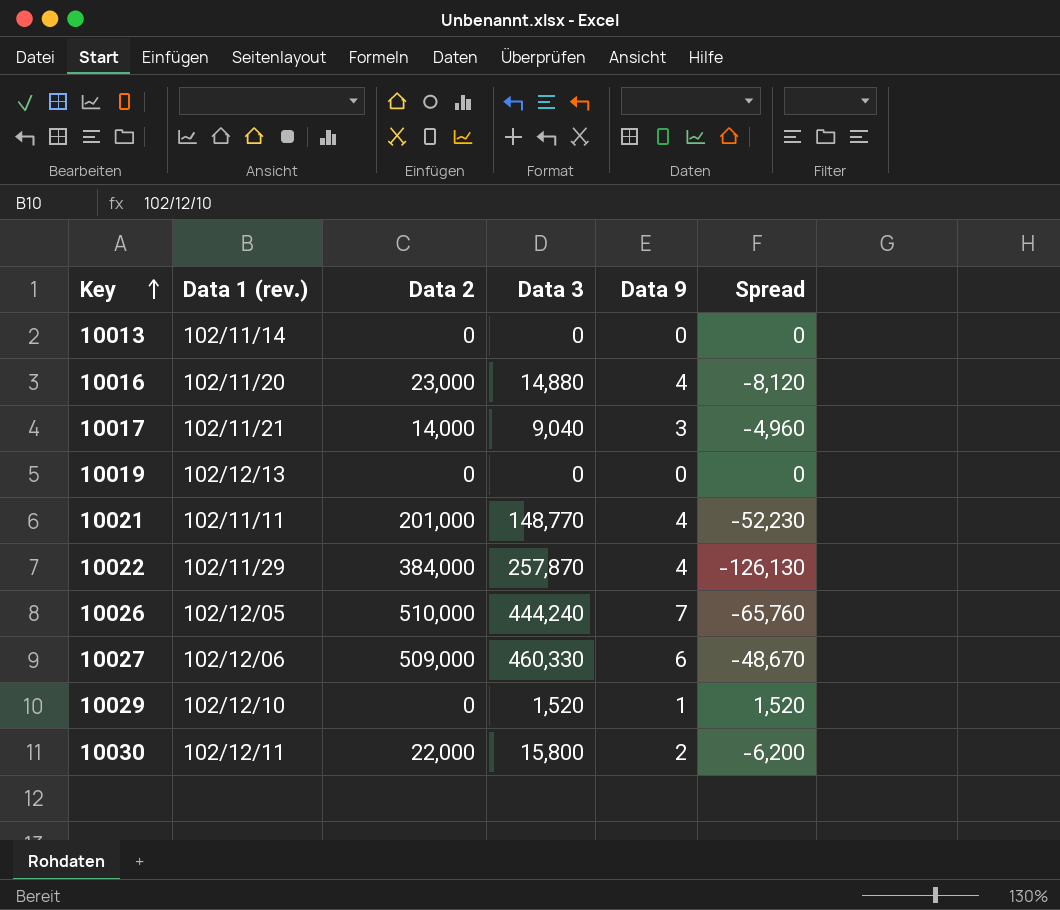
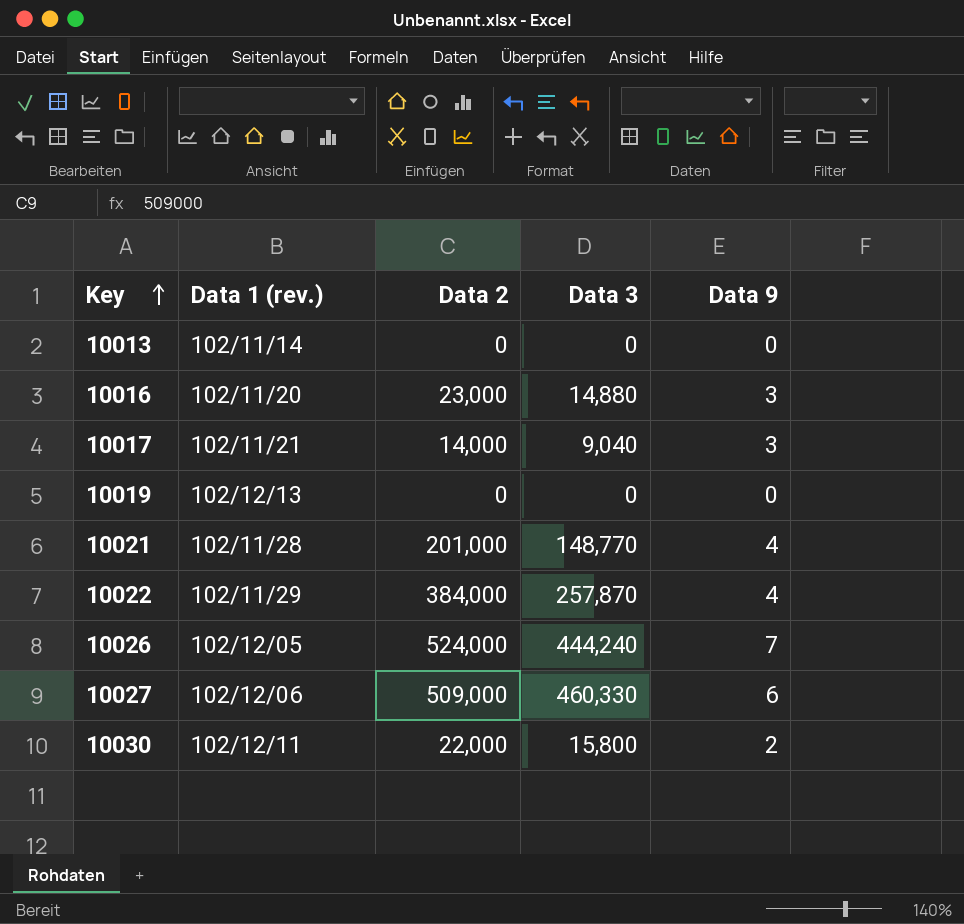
column Spread | formula: [Data 3] - [Data 2] -> none
row 10029: 102/12/10 | 0 | 1,520 | 1 | 1,520 -> none
10016 | Data 9: 4 -> 3
10021 | Data 1 (rev.): 102/11/11 -> 102/11/28
10026 | Data 2: 510,000 -> 524,000

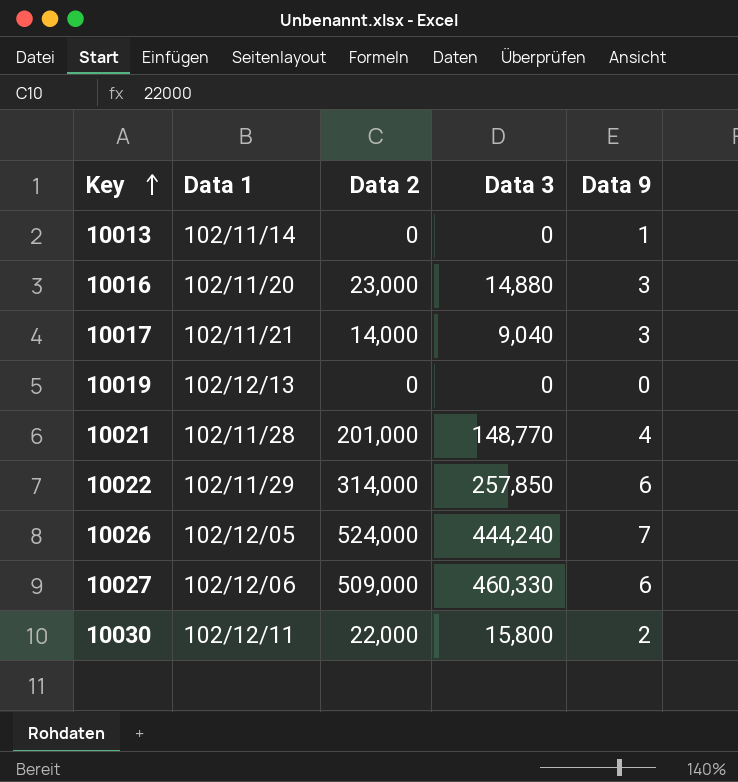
column name: Data 1 (rev.) -> Data 1
10013 | Data 9: 0 -> 1
10022 | Data 2: 384,000 -> 314,000
10022 | Data 3: 257,870 -> 257,850
10022 | Data 9: 4 -> 6

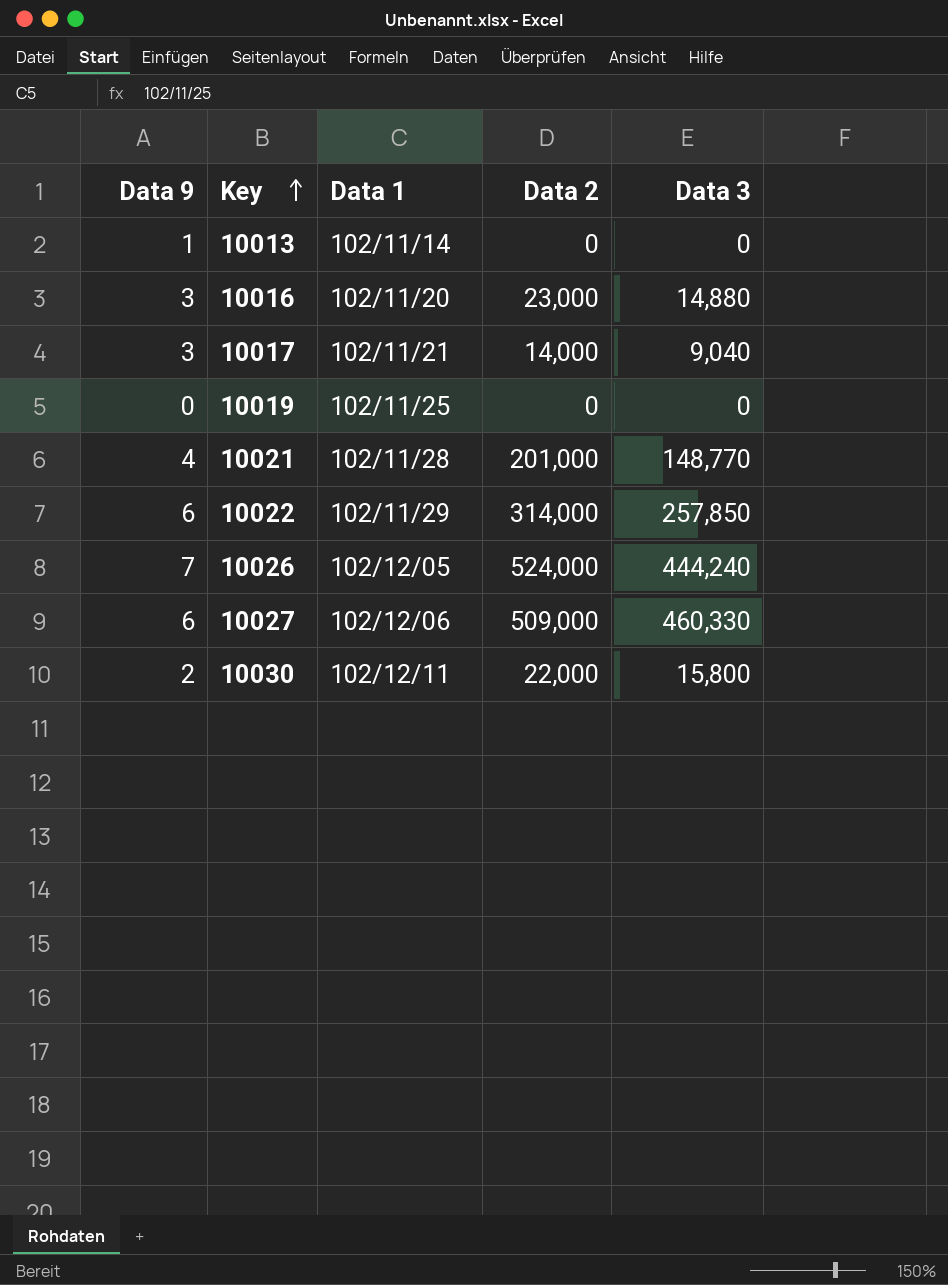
column Data 9 | position: 5 -> 1
10019 | Data 1: 102/12/13 -> 102/11/25

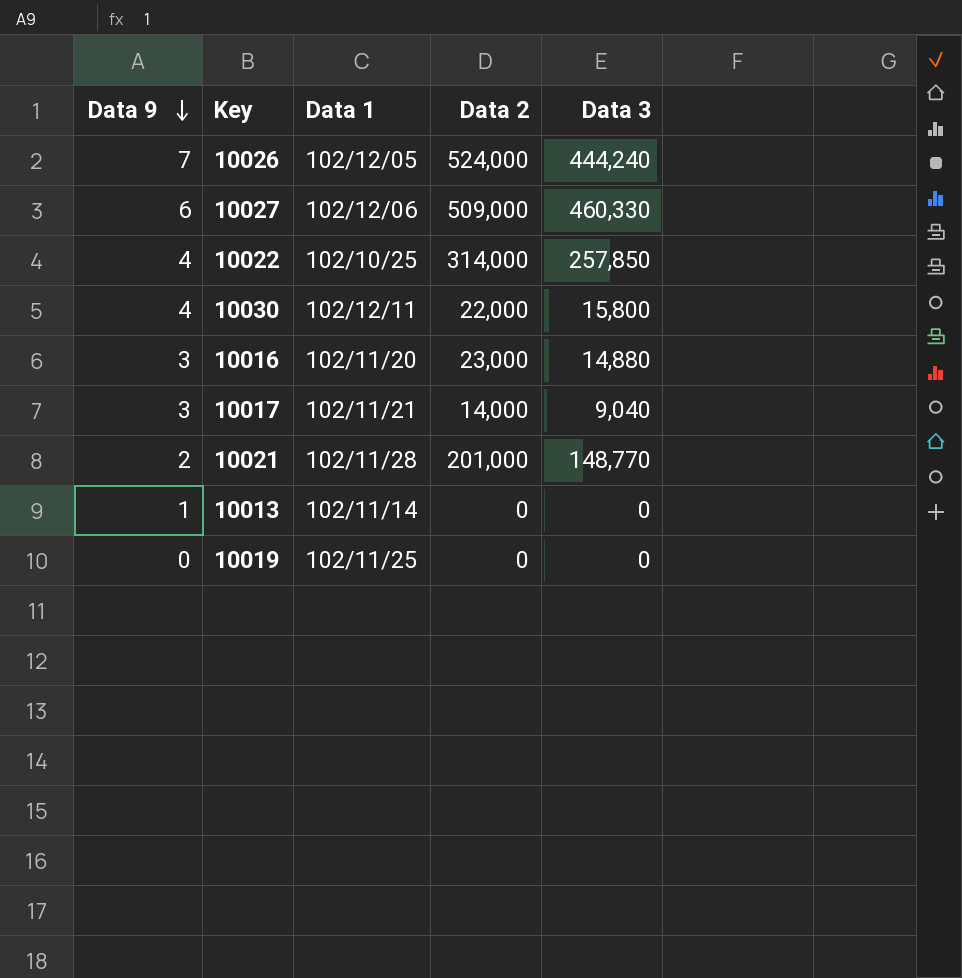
row order: Key ascending -> Data 9 descending
10022 | Data 9: 6 -> 4
10022 | Data 1: 102/11/29 -> 102/10/25
10030 | Data 9: 2 -> 4
10021 | Data 9: 4 -> 2

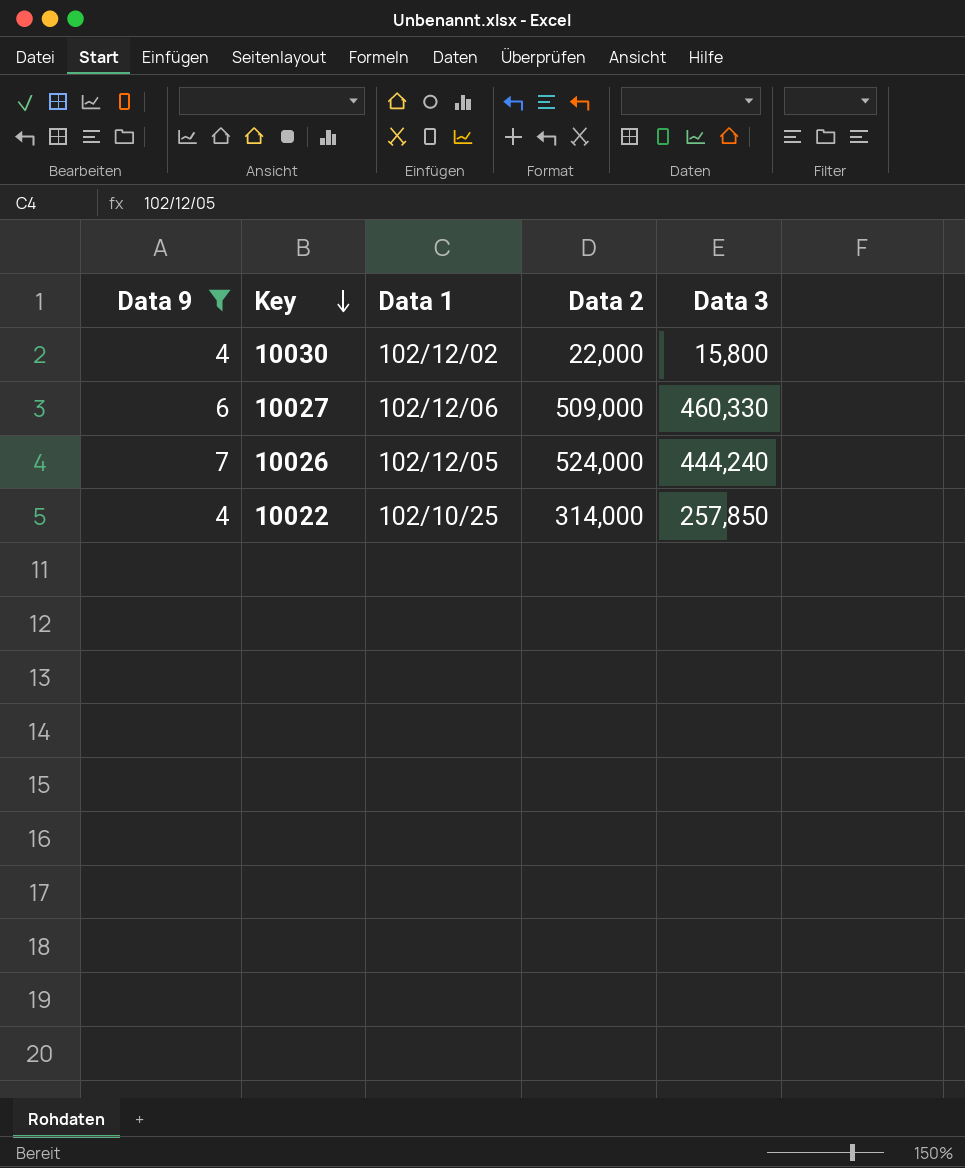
filter: none -> Data 9 >= 4
row order: Data 9 descending -> Key descending
10030 | Data 1: 102/12/11 -> 102/12/02

